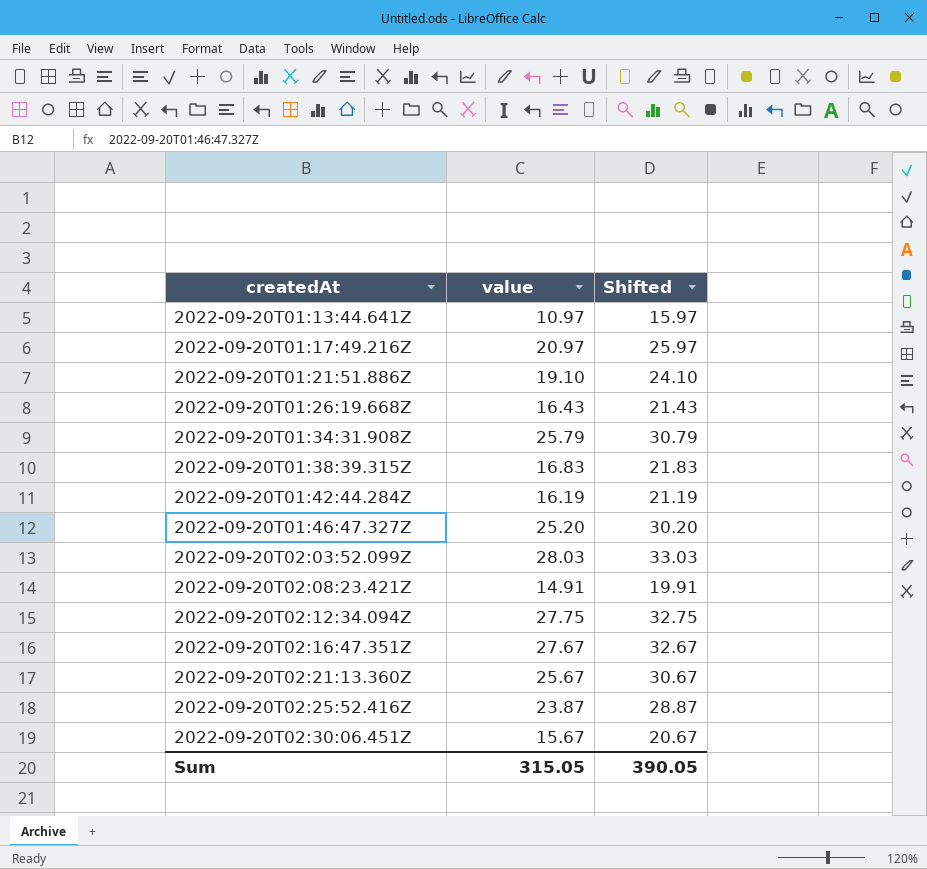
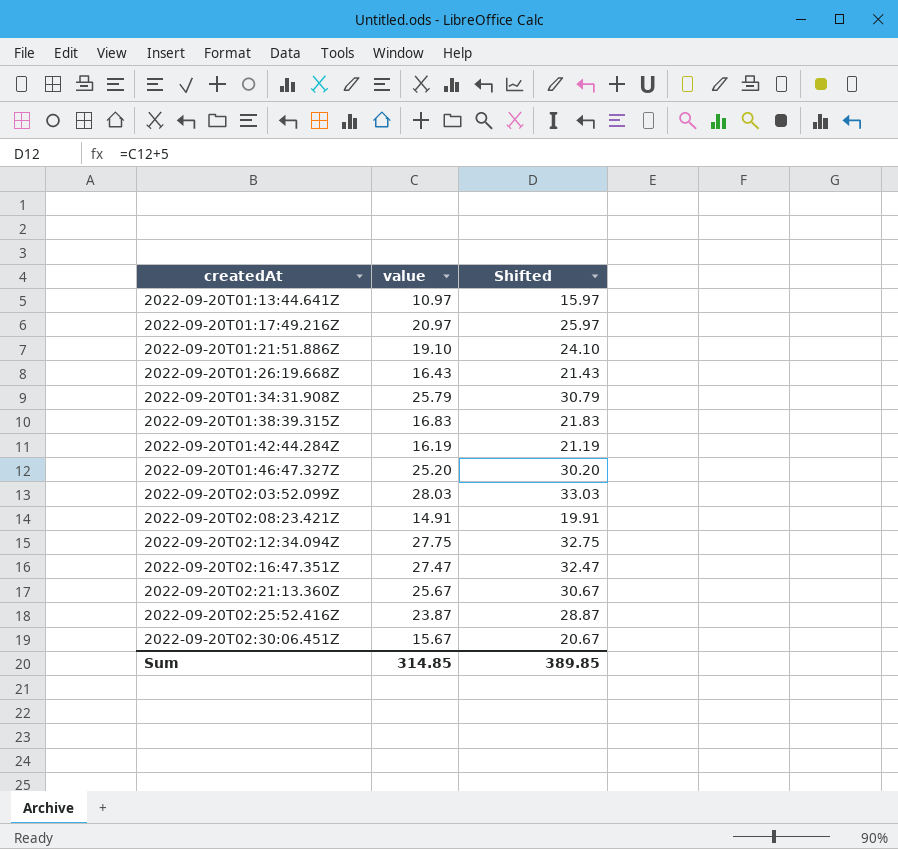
2022-09-20T02:16:47.351Z | value: 27.67 -> 27.47
2022-09-20T02:16:47.351Z | Shifted: 32.67 -> 32.47
Sum | value: 315.05 -> 314.85
Sum | Shifted: 390.05 -> 389.85

